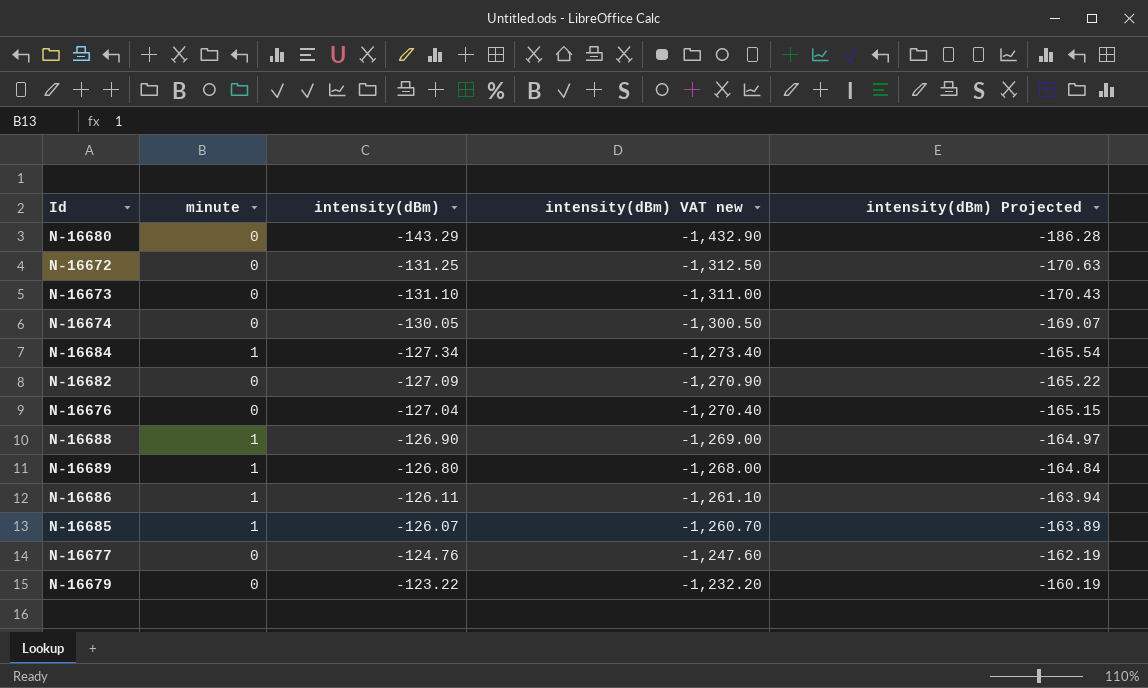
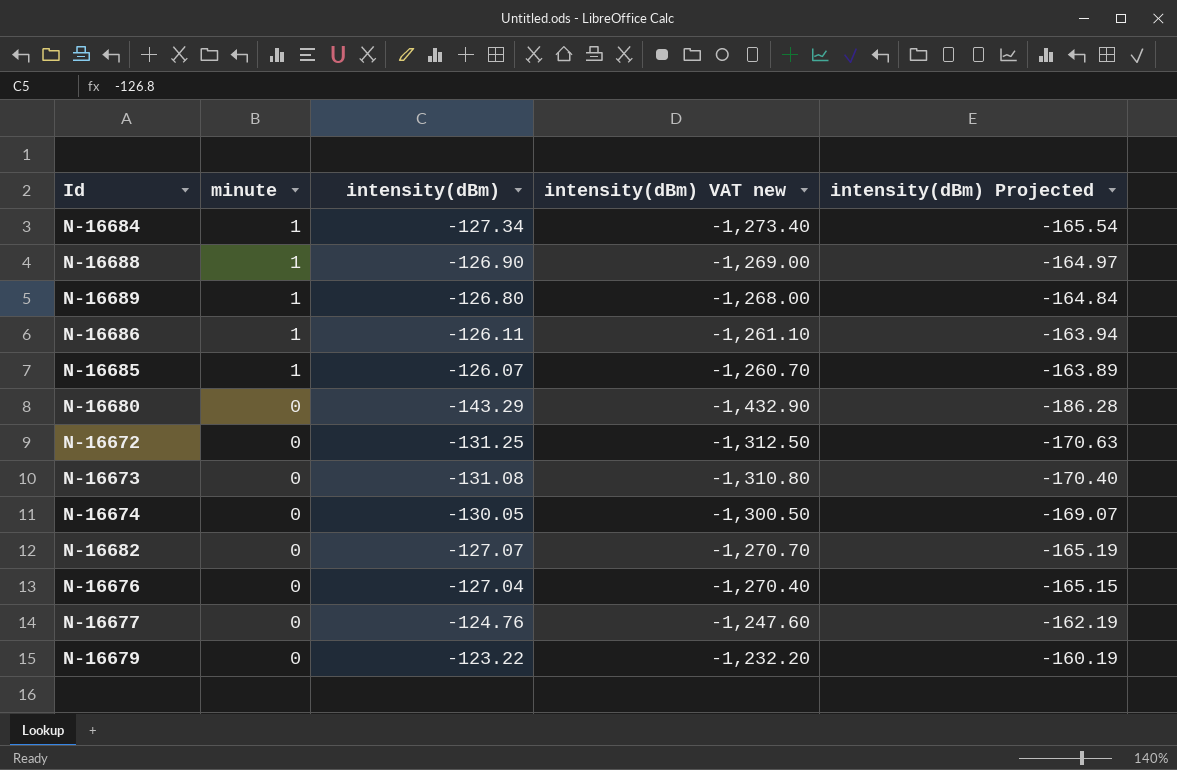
row order: intensity(dBm) ascending -> minute descending
N-16673 | intensity(dBm): -131.10 -> -131.08
N-16673 | intensity(dBm) VAT new: -1,311.00 -> -1,310.80
N-16673 | intensity(dBm) Projected: -170.43 -> -170.40
N-16682 | intensity(dBm): -127.09 -> -127.07
N-16682 | intensity(dBm) VAT new: -1,270.90 -> -1,270.70
N-16682 | intensity(dBm) Projected: -165.22 -> -165.19

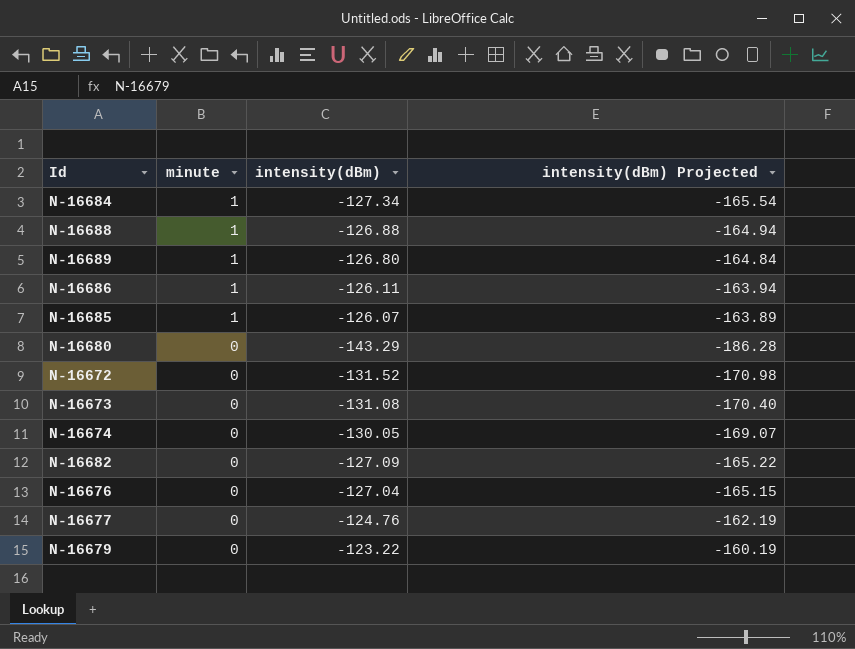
column intensity(dBm) VAT new | formula: [intensity(dBm)] * 10 -> none
N-16688 | intensity(dBm): -126.90 -> -126.88
N-16688 | intensity(dBm) Projected: -164.97 -> -164.94
N-16672 | intensity(dBm): -131.25 -> -131.52
N-16672 | intensity(dBm) Projected: -170.63 -> -170.98
N-16682 | intensity(dBm): -127.07 -> -127.09
N-16682 | intensity(dBm) Projected: -165.19 -> -165.22

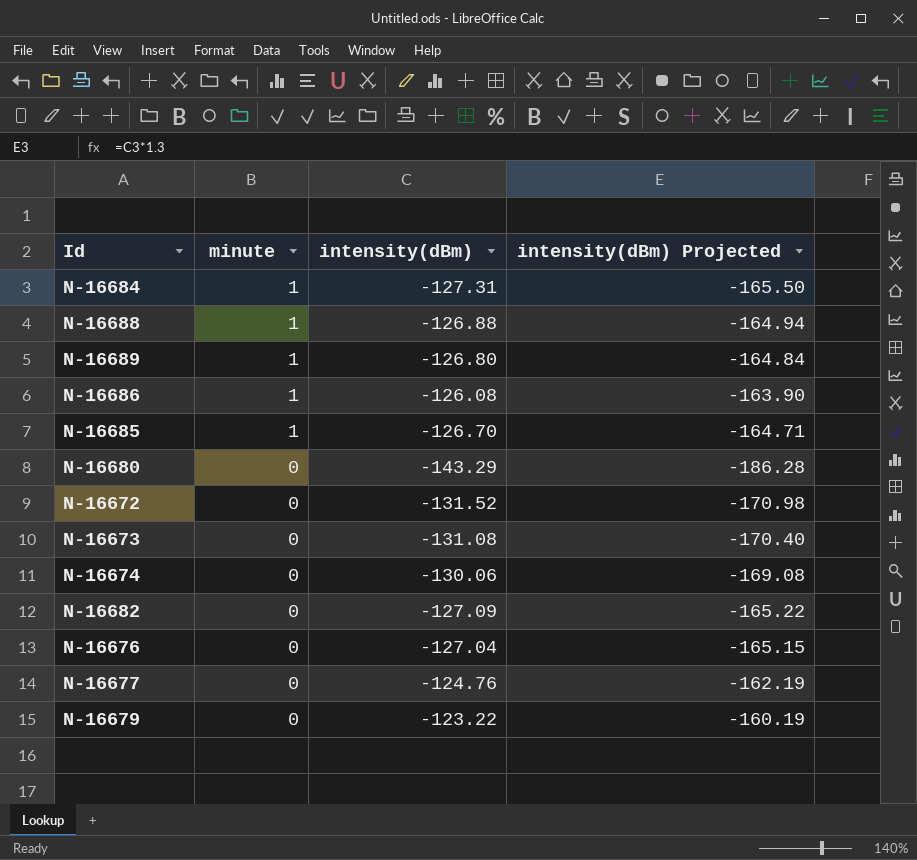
N-16684 | intensity(dBm): -127.34 -> -127.31
N-16684 | intensity(dBm) Projected: -165.54 -> -165.50
N-16686 | intensity(dBm): -126.11 -> -126.08
N-16686 | intensity(dBm) Projected: -163.94 -> -163.90
N-16685 | intensity(dBm): -126.07 -> -126.70
N-16685 | intensity(dBm) Projected: -163.89 -> -164.71
N-16674 | intensity(dBm): -130.05 -> -130.06
N-16674 | intensity(dBm) Projected: -169.07 -> -169.08

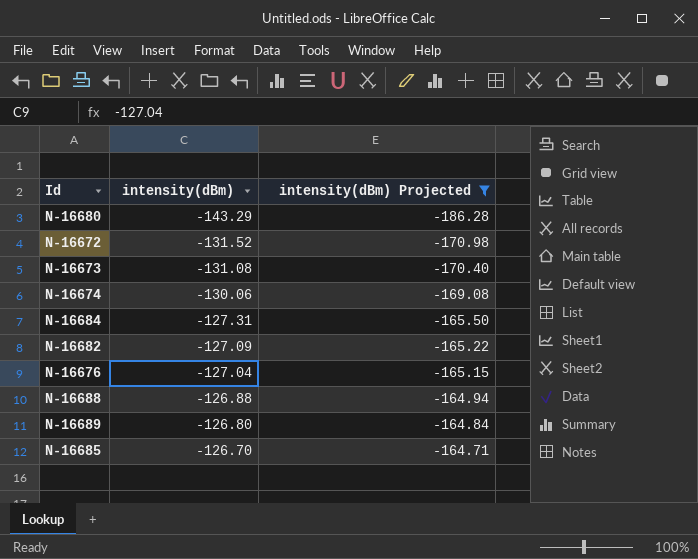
filter: none -> intensity(dBm) Projected <= -164.71
row order: minute descending -> intensity(dBm) ascending
column minute | position: 2 -> none

